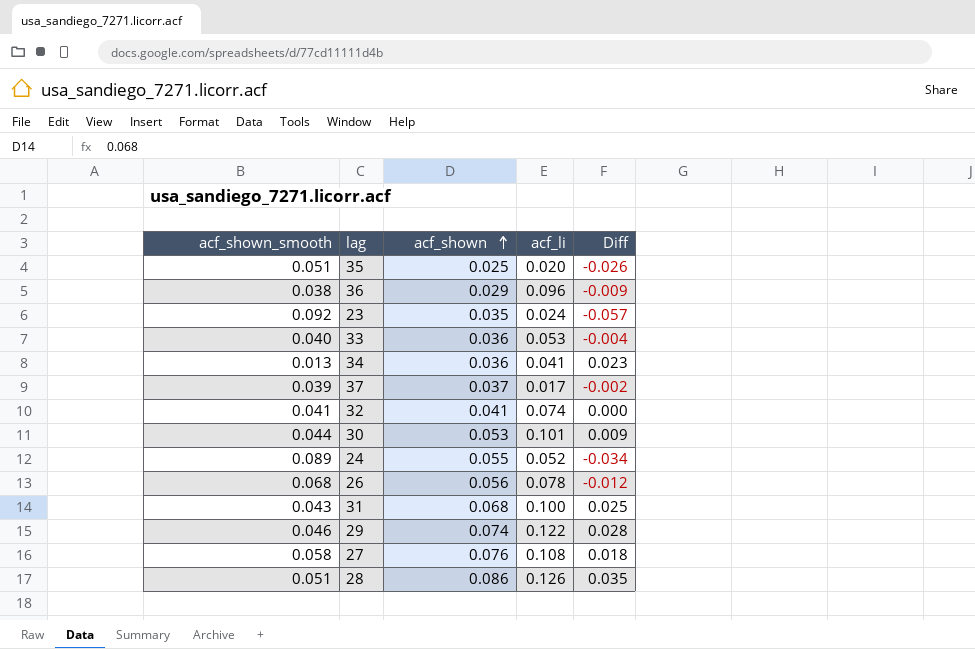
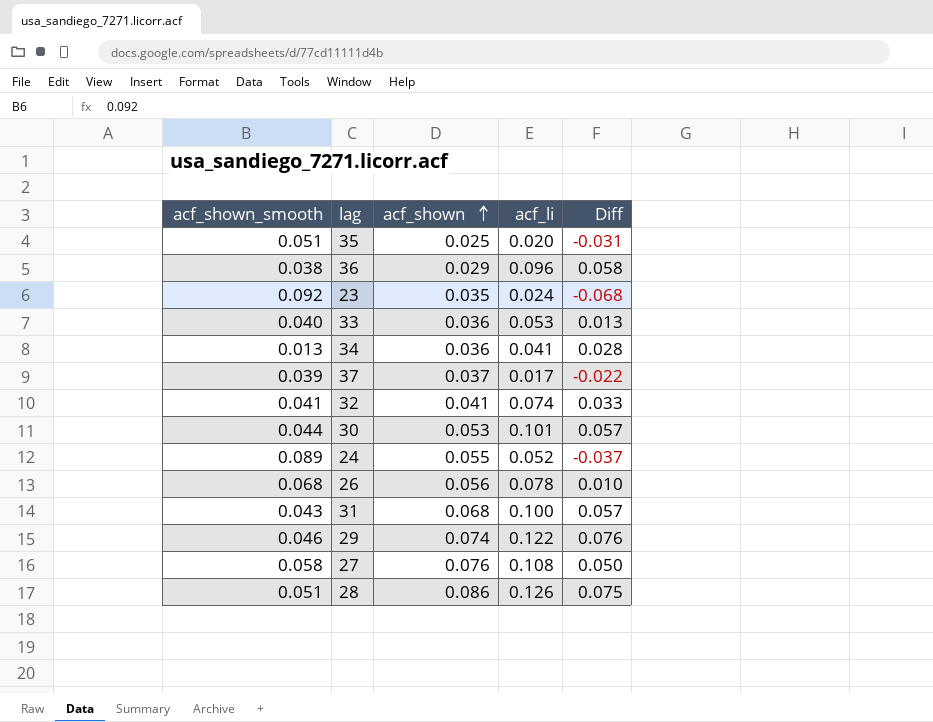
column Diff | formula: [acf_shown] - [acf_shown_smooth] -> [acf_li] - [acf_shown_smooth]

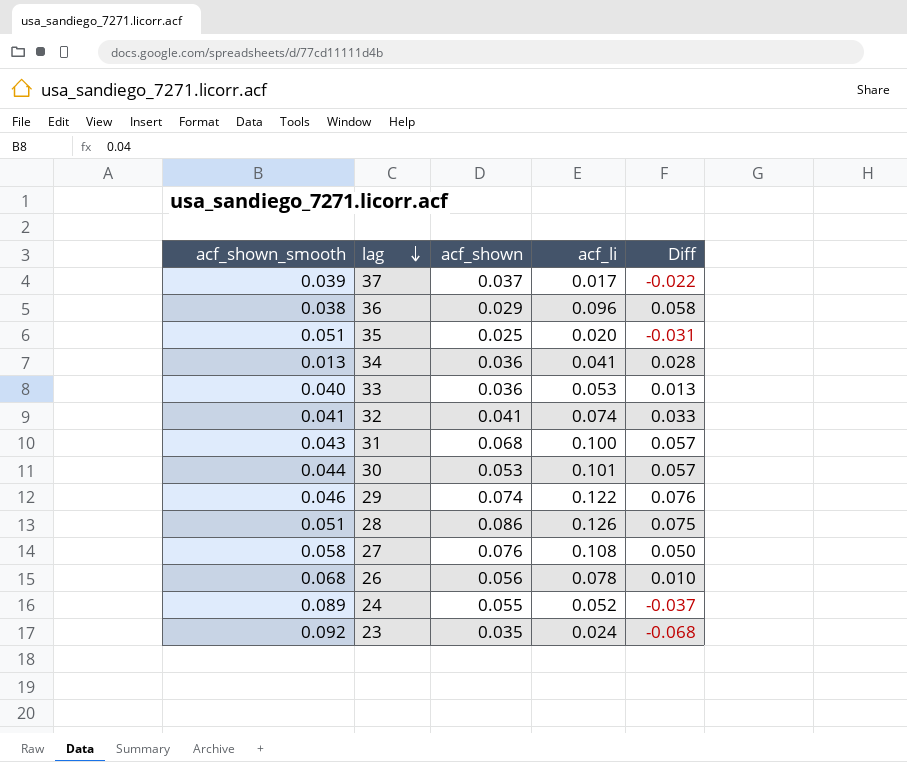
row order: acf_shown ascending -> lag descending

